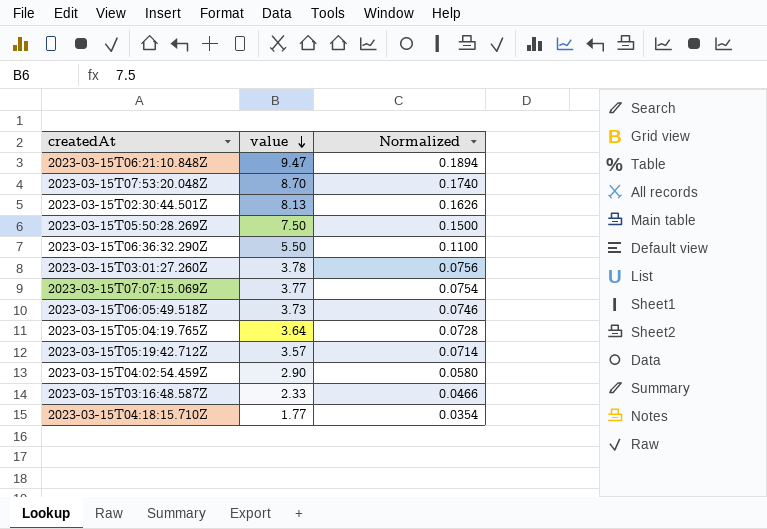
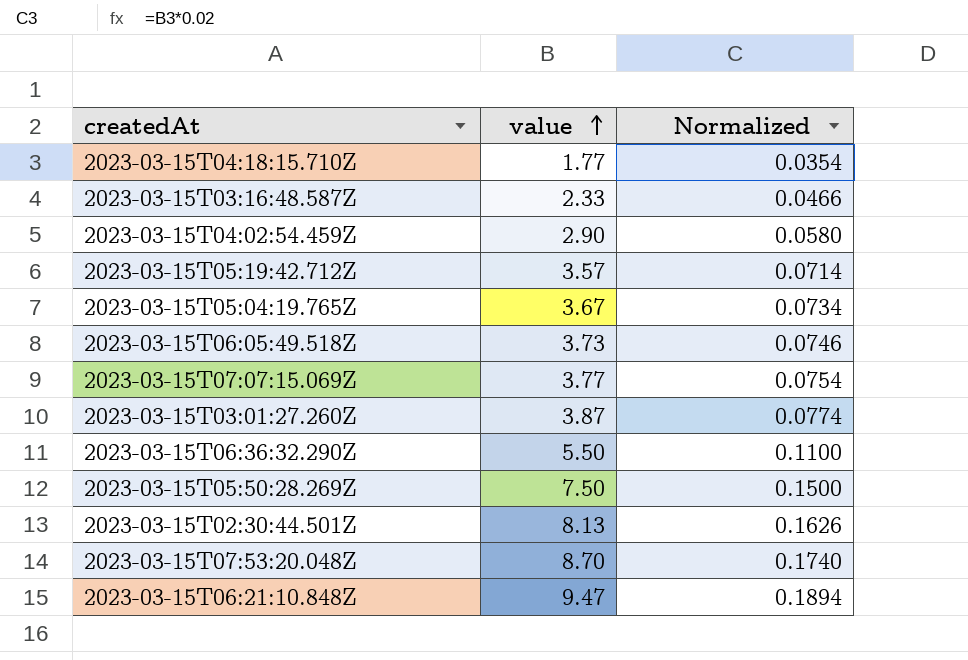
row order: value descending -> value ascending
2023-03-15T05:04:19.765Z | value: 3.64 -> 3.67
2023-03-15T05:04:19.765Z | Normalized: 0.0728 -> 0.0734
2023-03-15T03:01:27.260Z | value: 3.78 -> 3.87
2023-03-15T03:01:27.260Z | Normalized: 0.0756 -> 0.0774

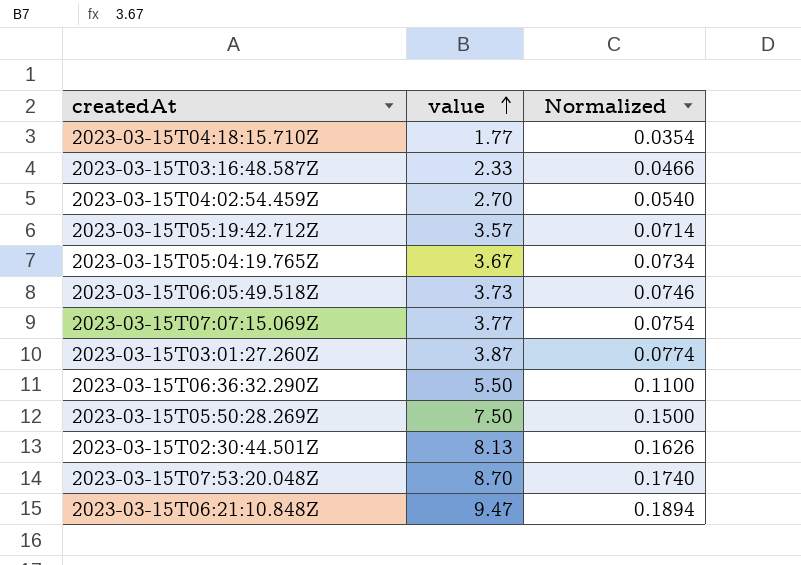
2023-03-15T04:02:54.459Z | value: 2.90 -> 2.70
2023-03-15T04:02:54.459Z | Normalized: 0.0580 -> 0.0540

